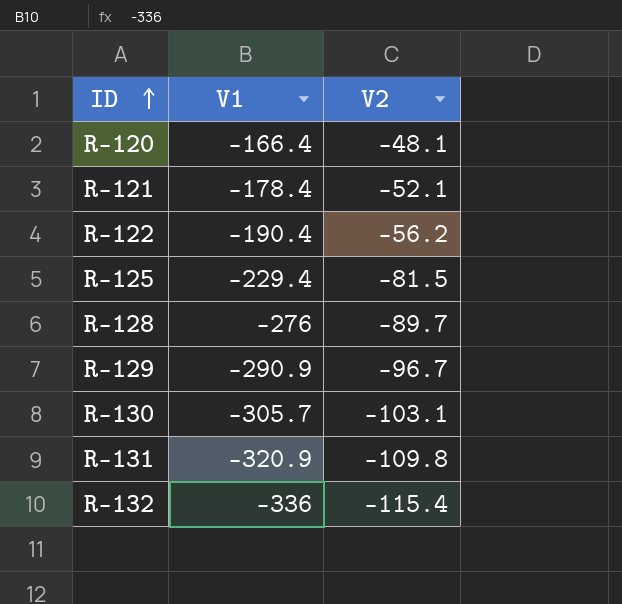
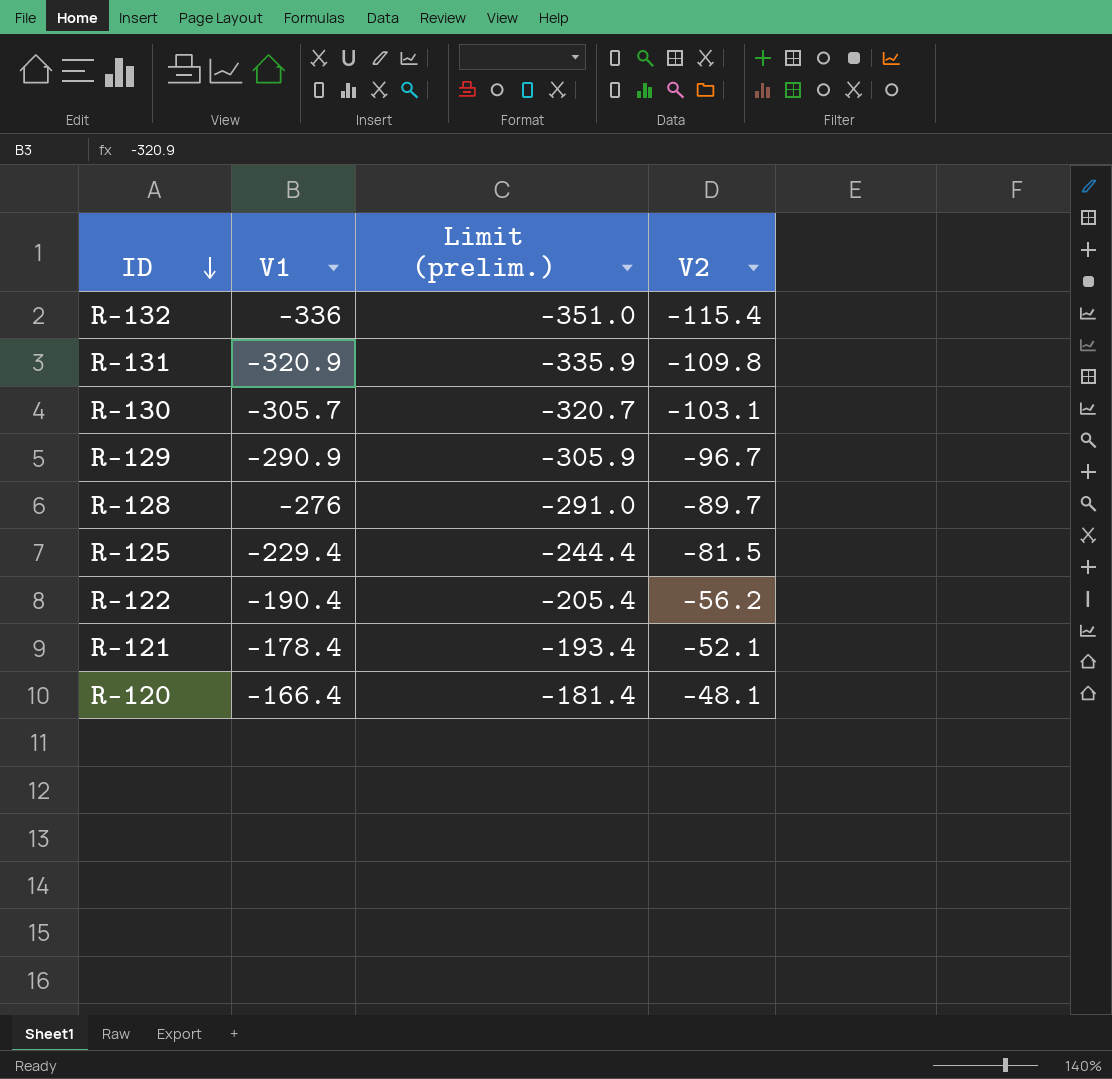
row order: ID ascending -> ID descending
column Limit (prelim.) | formula: none -> [V1] - 15

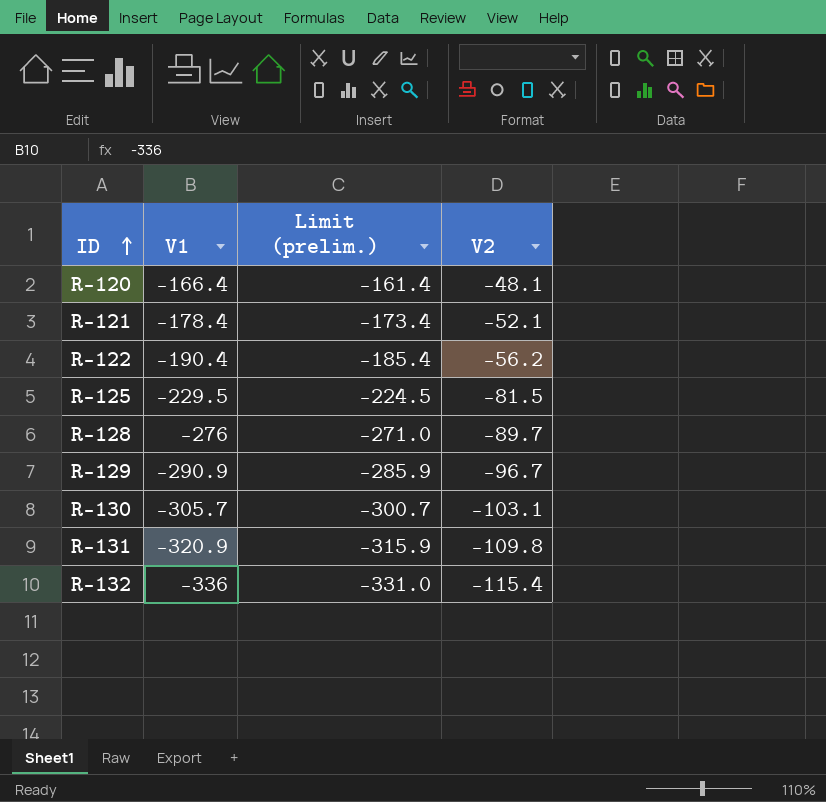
row order: ID descending -> ID ascending
column Limit (prelim.) | formula: [V1] - 15 -> [V1] + 5
R-125 | V1: -229.4 -> -229.5

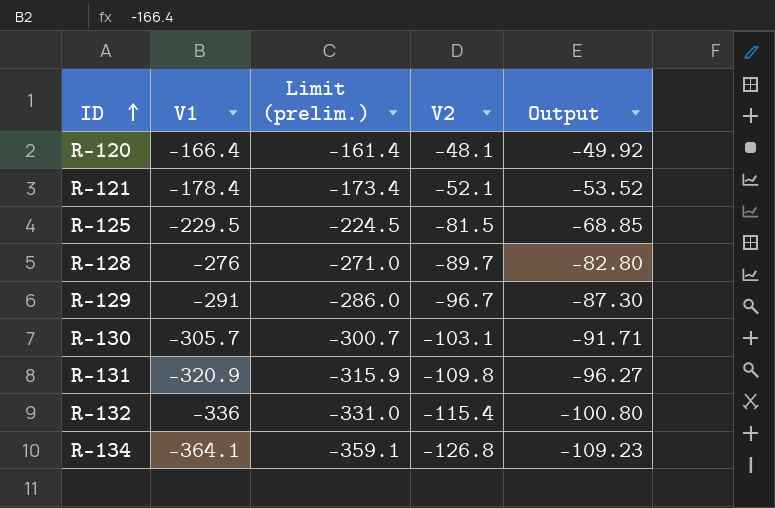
column Output | formula: none -> [V1] * 0.3
row R-122: -190.4 | -185.4 | -56.2 -> none
R-129 | V1: -290.9 -> -291
R-129 | Limit (prelim.): -285.9 -> -286.0
row R-134: none -> -364.1 | -359.1 | -126.8 | -109.23

